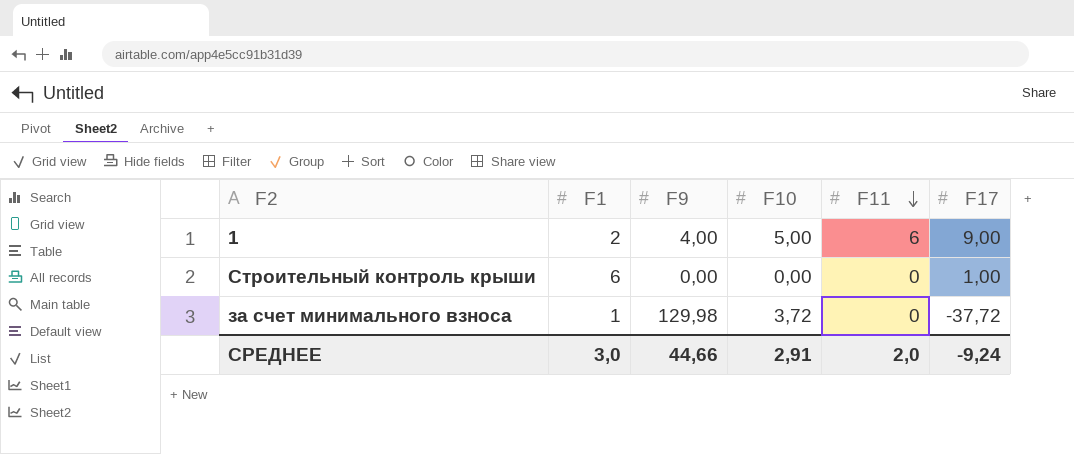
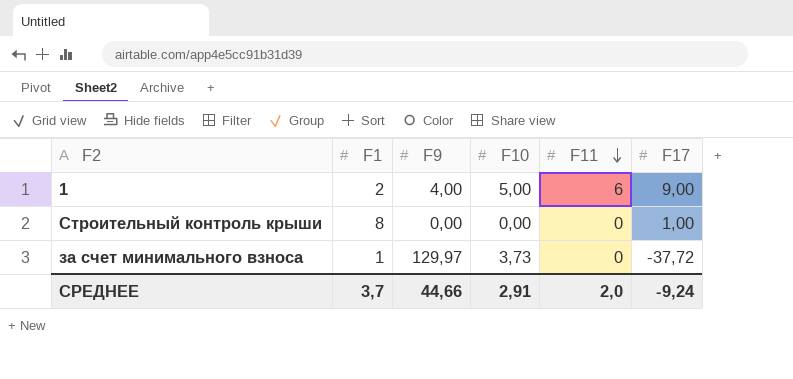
Строительный контроль крыши | F1: 6 -> 8
за счет минимального взноса | F9: 129,98 -> 129,97
за счет минимального взноса | F10: 3,72 -> 3,73
СРЕДНЕЕ | F1: 3,0 -> 3,7

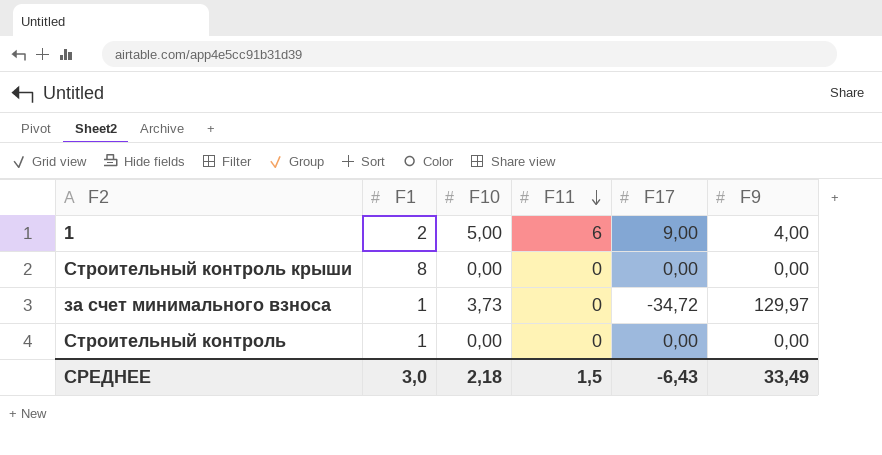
column F9 | position: 3 -> 6
Строительный контроль крыши | F17: 1,00 -> 0,00
за счет минимального взноса | F17: -37,72 -> -34,72
row Строительный контроль: none -> 1 | 0,00 | 0 | 0,00 | 0,00
СРЕДНЕЕ | F1: 3,7 -> 3,0
СРЕДНЕЕ | F10: 2,91 -> 2,18
СРЕДНЕЕ | F11: 2,0 -> 1,5
СРЕДНЕЕ | F17: -9,24 -> -6,43
СРЕДНЕЕ | F9: 44,66 -> 33,49

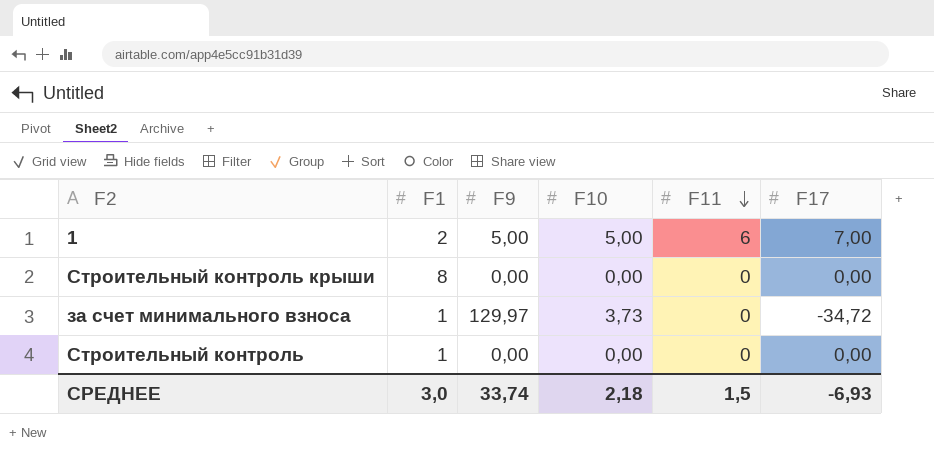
column F9 | position: 6 -> 3
1 | F9: 4,00 -> 5,00
1 | F17: 9,00 -> 7,00
СРЕДНЕЕ | F9: 33,49 -> 33,74
СРЕДНЕЕ | F17: -6,43 -> -6,93

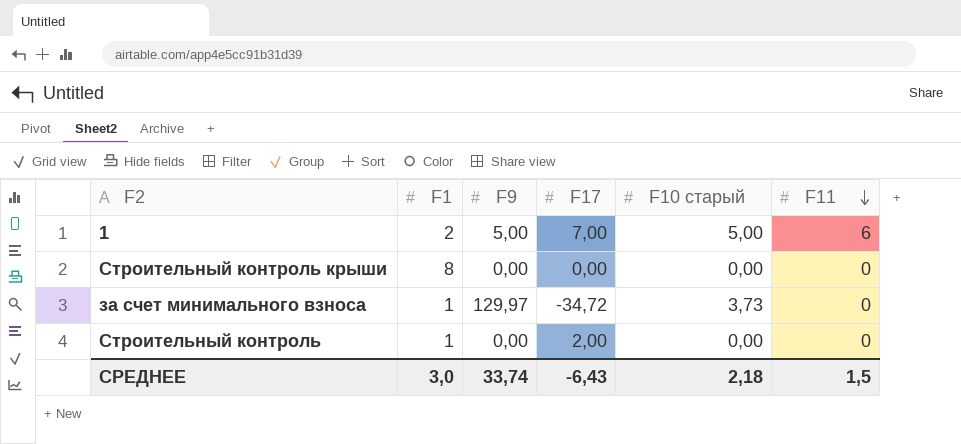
column F17 | position: 6 -> 4
column name: F10 -> F10 старый
Строительный контроль | F17: 0,00 -> 2,00
СРЕДНЕЕ | F17: -6,93 -> -6,43

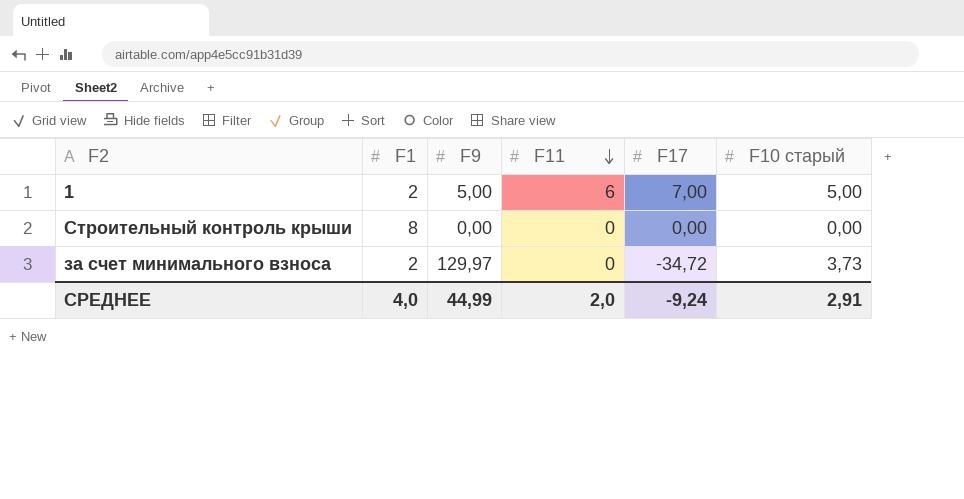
column F11 | position: 6 -> 4
row Строительный контроль: 1 | 0,00 | 2,00 | 0,00 | 0 -> none
за счет минимального взноса | F1: 1 -> 2
СРЕДНЕЕ | F1: 3,0 -> 4,0
СРЕДНЕЕ | F9: 33,74 -> 44,99
СРЕДНЕЕ | F11: 1,5 -> 2,0
СРЕДНЕЕ | F17: -6,43 -> -9,24
СРЕДНЕЕ | F10 старый: 2,18 -> 2,91

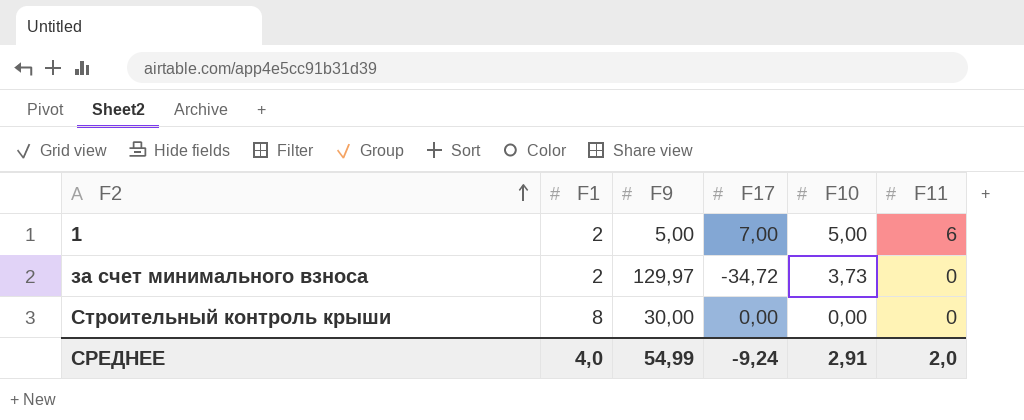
row order: F11 descending -> F2 ascending
column name: F10 старый -> F10
column F11 | position: 4 -> 6
Строительный контроль крыши | F9: 0,00 -> 30,00
СРЕДНЕЕ | F9: 44,99 -> 54,99

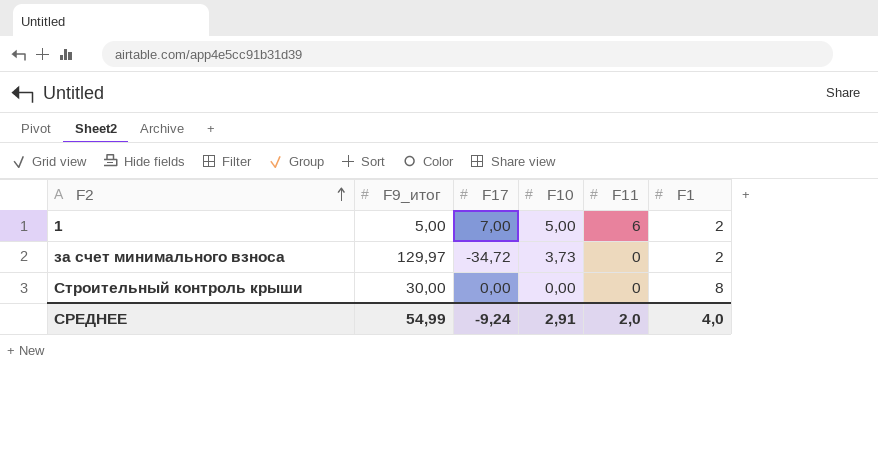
column name: F9 -> F9_итог
column F1 | position: 2 -> 6

